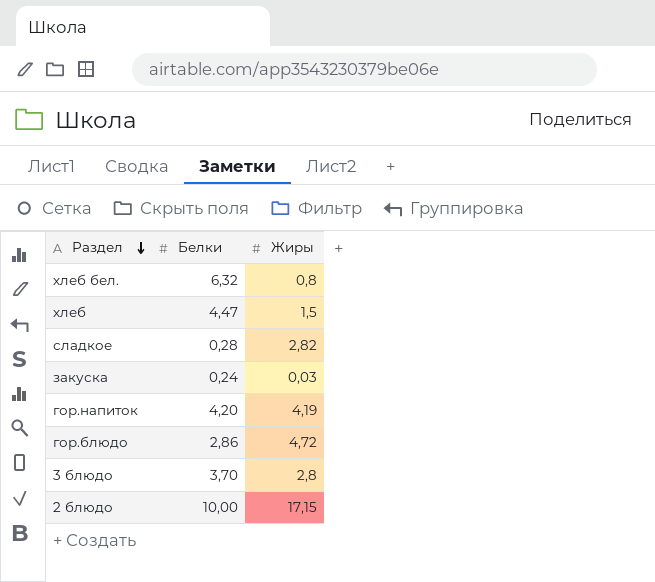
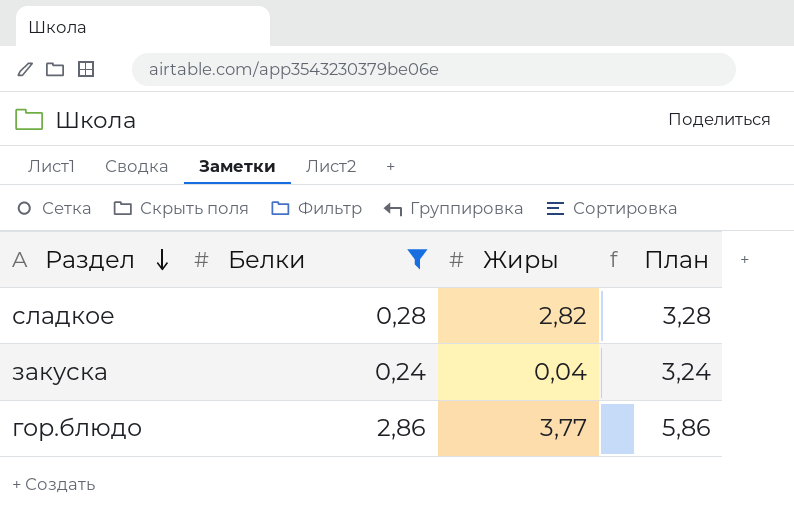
filter: none -> Белки <= 2,86
column План | formula: none -> [Белки] + 3
закуска | Жиры: 0,03 -> 0,04
гор.блюдо | Жиры: 4,72 -> 3,77

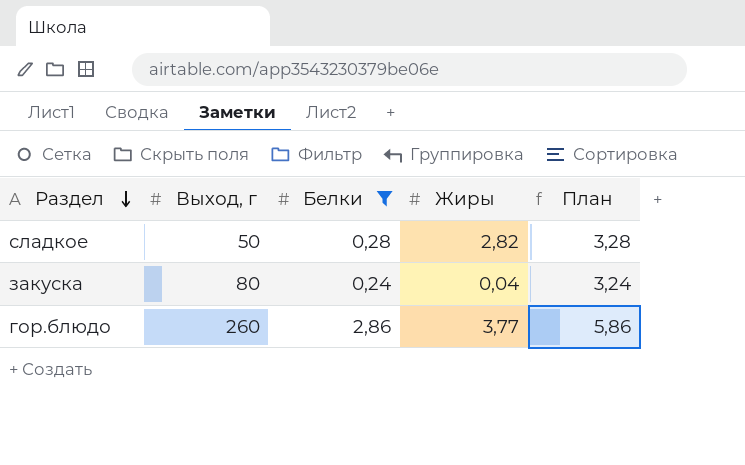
column Выход, г | position: none -> 2

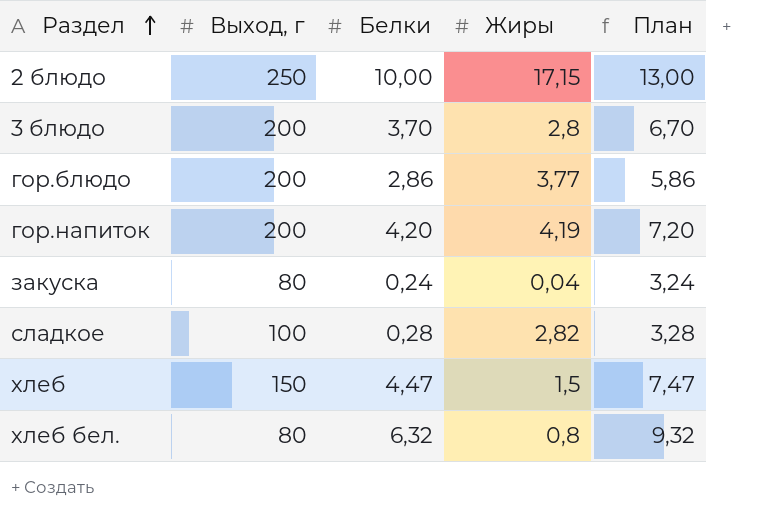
filter: Белки <= 2,86 -> none
row order: Раздел descending -> Раздел ascending
гор.блюдо | Выход, г: 260 -> 200
сладкое | Выход, г: 50 -> 100

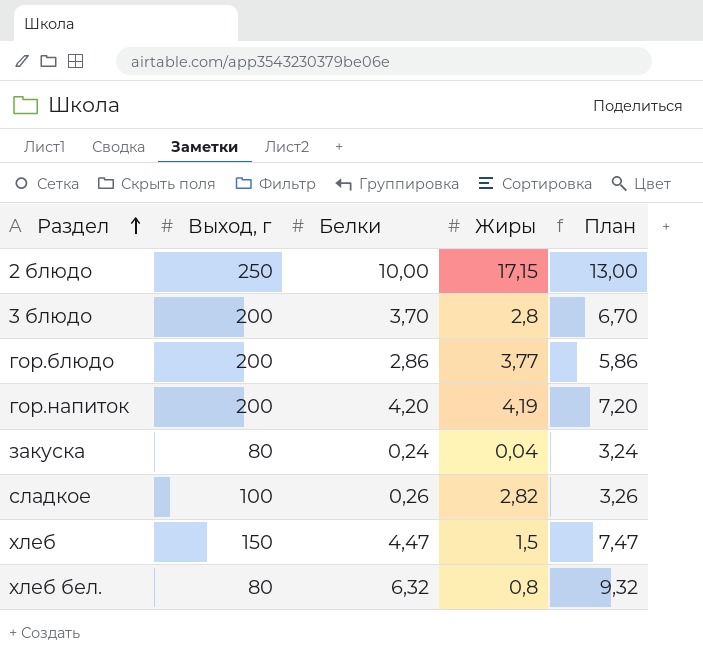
сладкое | Белки: 0,28 -> 0,26
сладкое | План: 3,28 -> 3,26

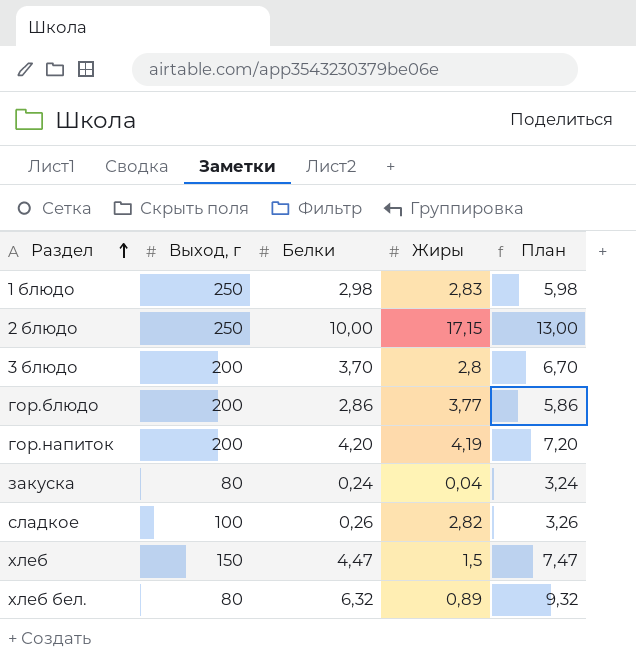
row 1 блюдо: none -> 250 | 2,98 | 2,83 | 5,98
хлеб бел. | Жиры: 0,8 -> 0,89

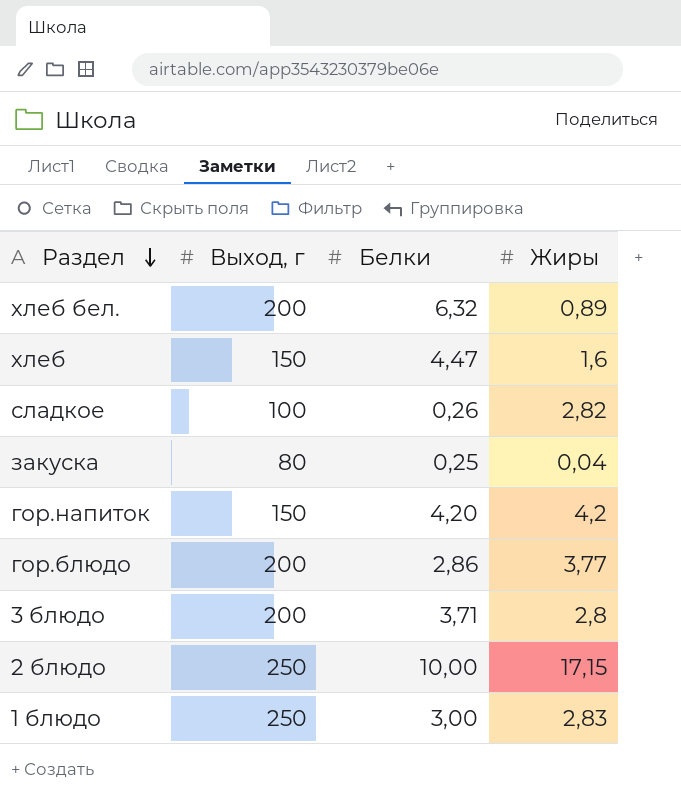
row order: Раздел ascending -> Раздел descending
column План | formula: [Белки] + 3 -> none
хлеб бел. | Выход, г: 80 -> 200
хлеб | Жиры: 1,5 -> 1,6
закуска | Белки: 0,24 -> 0,25
гор.напиток | Выход, г: 200 -> 150
гор.напиток | Жиры: 4,19 -> 4,2
3 блюдо | Белки: 3,70 -> 3,71
1 блюдо | Белки: 2,98 -> 3,00

